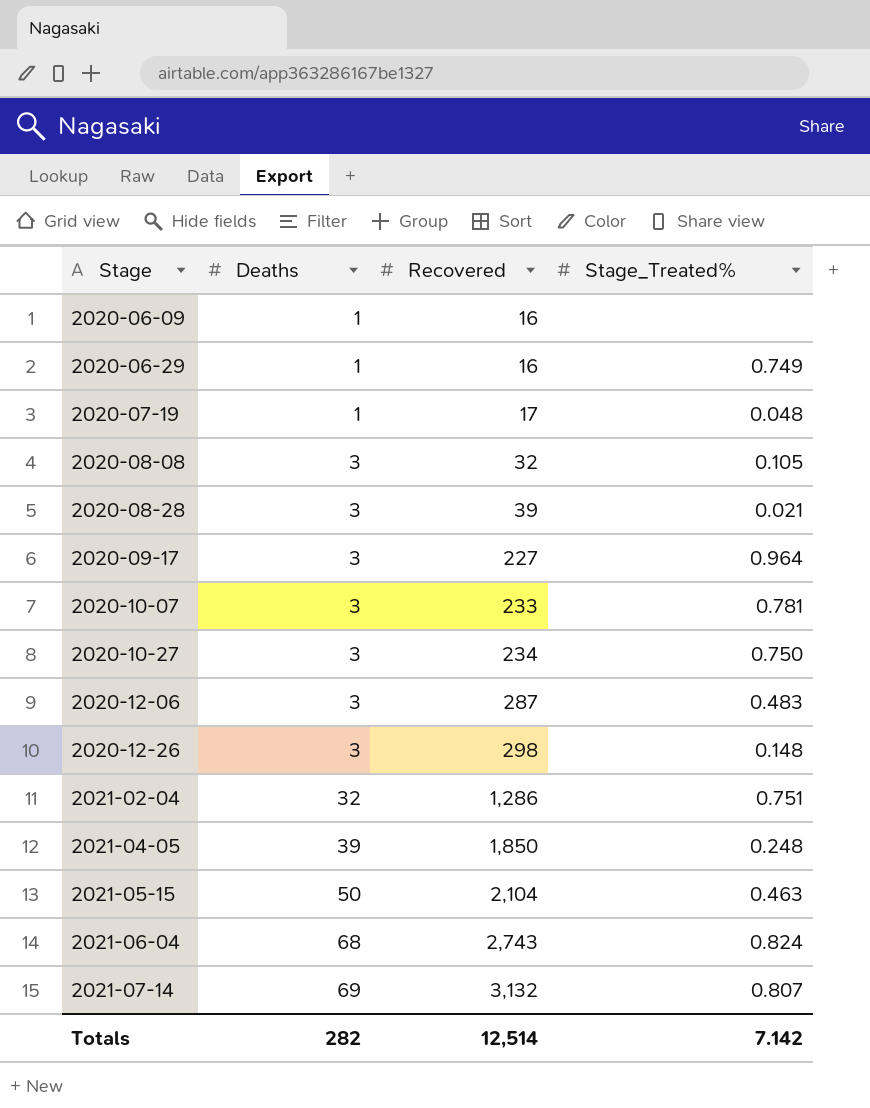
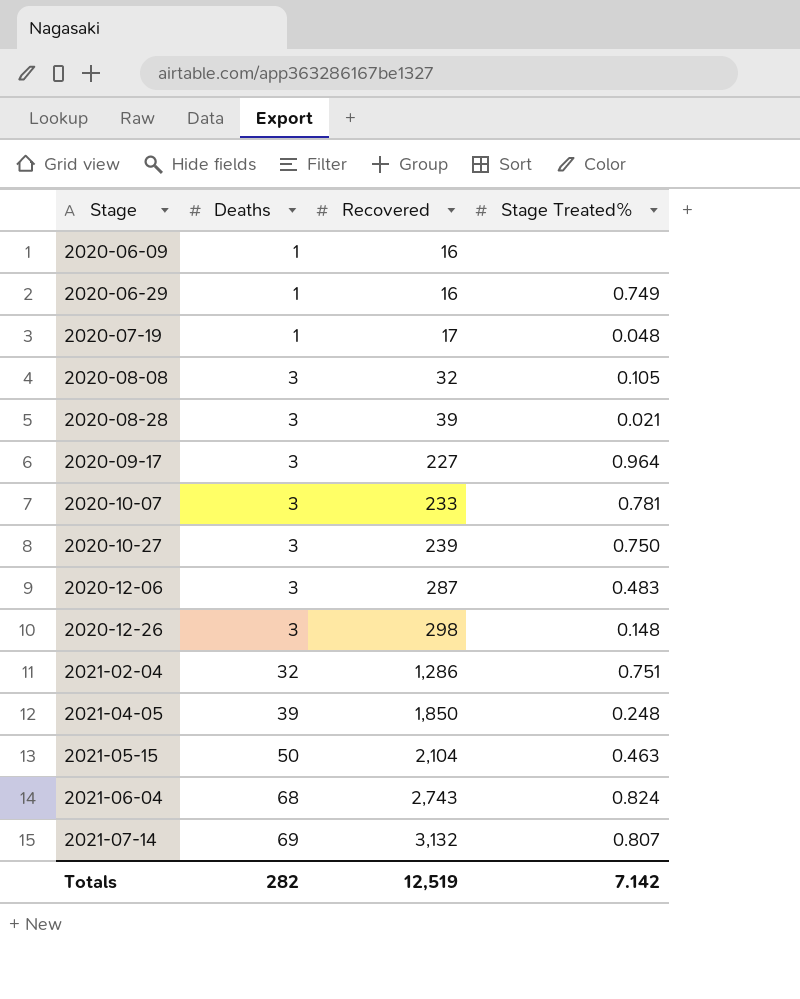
column name: Stage_Treated% -> Stage Treated%
2020-10-27 | Recovered: 234 -> 239
Totals | Recovered: 12,514 -> 12,519

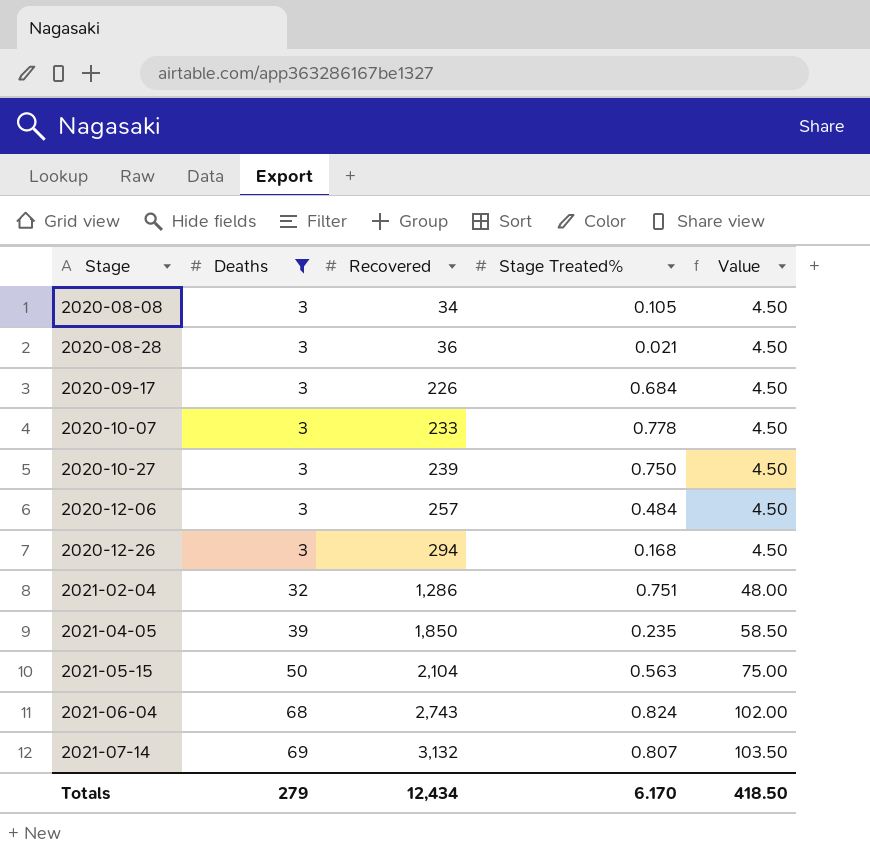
filter: none -> Deaths != 1
column Value | formula: none -> [Deaths] * 1.5
2020-08-08 | Recovered: 32 -> 34
2020-08-28 | Recovered: 39 -> 36
2020-09-17 | Recovered: 227 -> 226
2020-09-17 | Stage Treated%: 0.964 -> 0.684
2020-10-07 | Stage Treated%: 0.781 -> 0.778
2020-12-06 | Recovered: 287 -> 257
2020-12-06 | Stage Treated%: 0.483 -> 0.484
2020-12-26 | Recovered: 298 -> 294
2020-12-26 | Stage Treated%: 0.148 -> 0.168
2021-04-05 | Stage Treated%: 0.248 -> 0.235
2021-05-15 | Stage Treated%: 0.463 -> 0.563
Totals | Deaths: 282 -> 279
Totals | Recovered: 12,519 -> 12,434
Totals | Stage Treated%: 7.142 -> 6.170

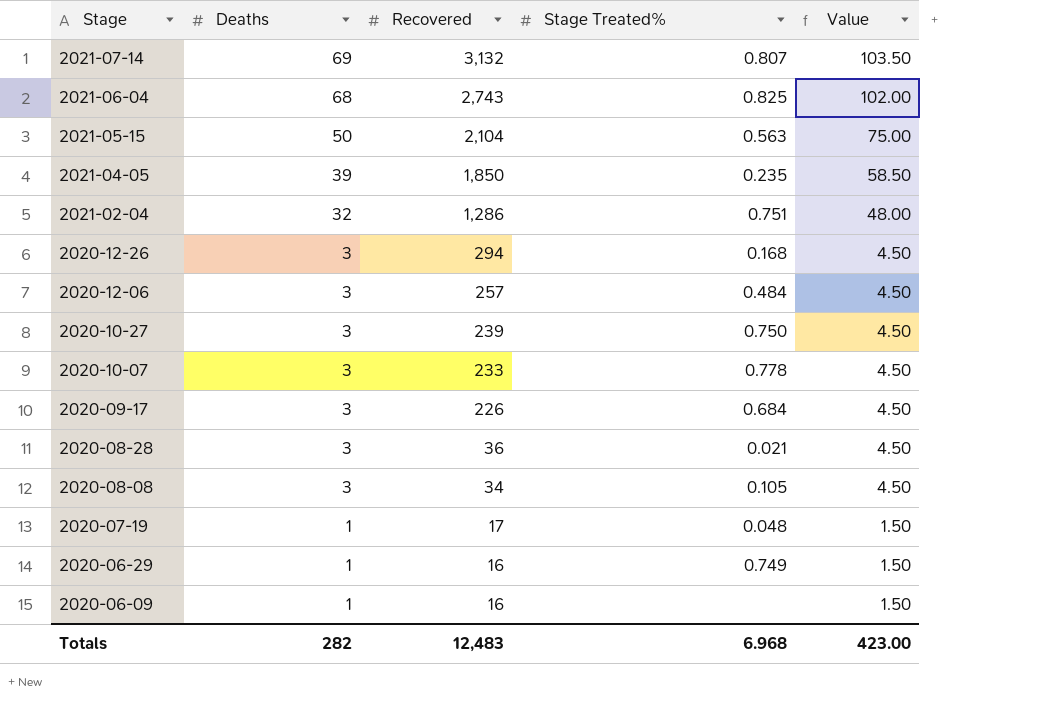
filter: Deaths != 1 -> none
row order: Stage ascending -> Stage descending
2021-06-04 | Stage Treated%: 0.824 -> 0.825
Totals | Deaths: 279 -> 282
Totals | Recovered: 12,434 -> 12,483
Totals | Stage Treated%: 6.170 -> 6.968
Totals | Value: 418.50 -> 423.00

